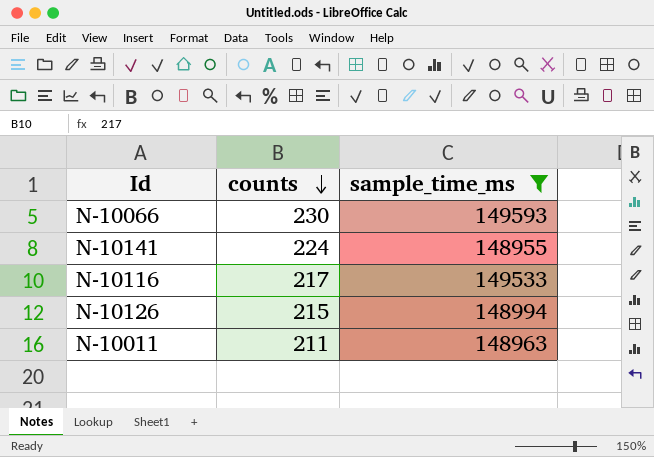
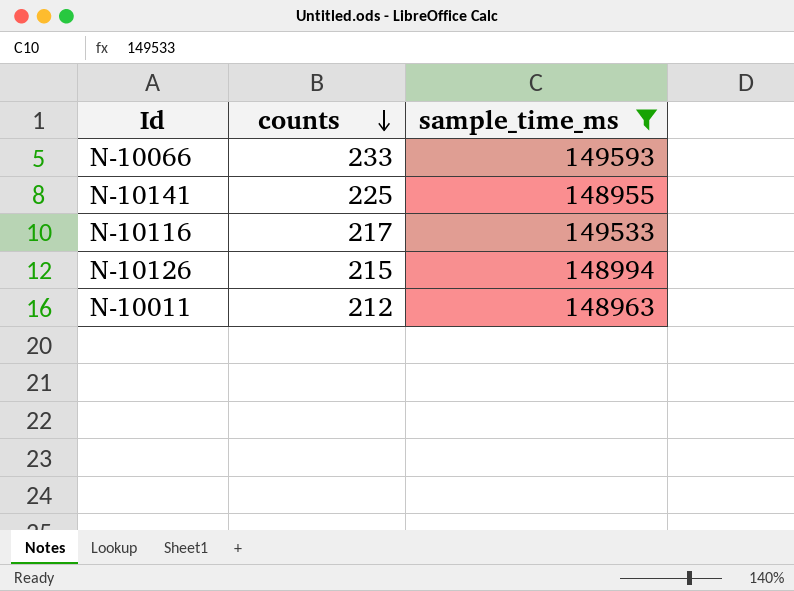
N-10066 | counts: 230 -> 233
N-10141 | counts: 224 -> 225
N-10011 | counts: 211 -> 212

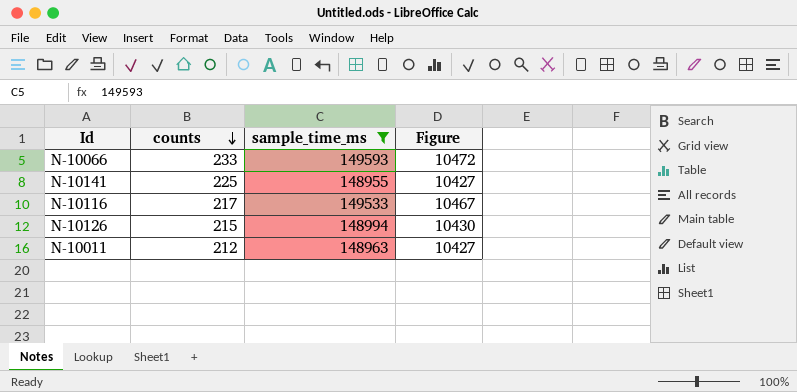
column Figure | formula: none -> [sample_time_ms] * 0.07

